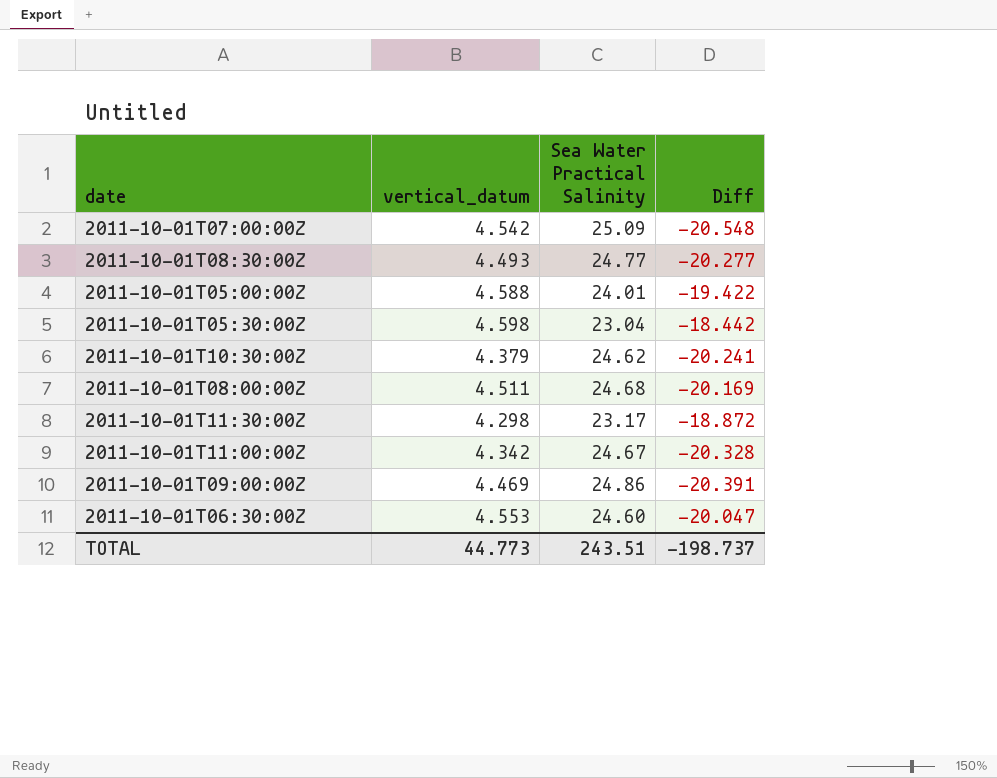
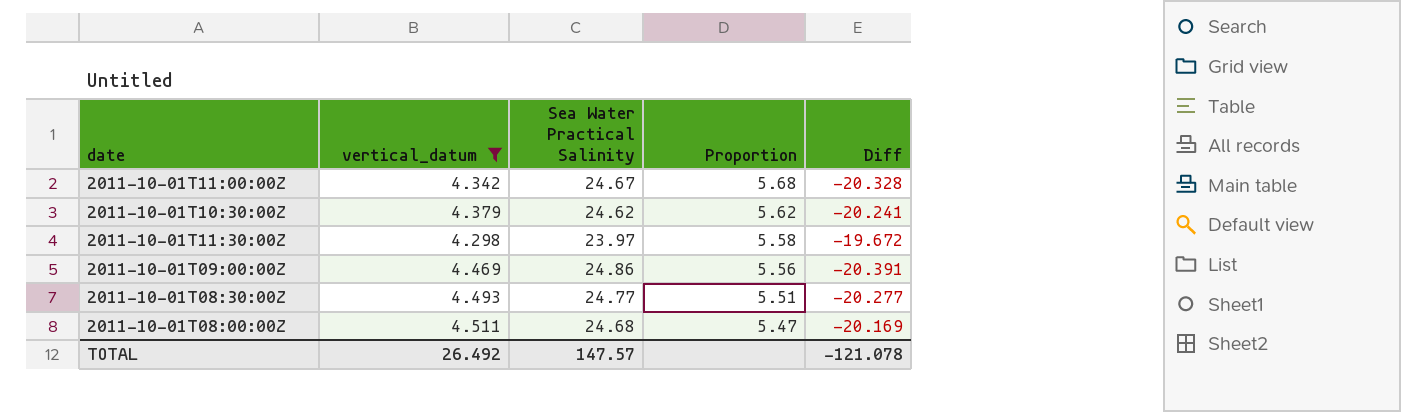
filter: none -> vertical_datum <= 4.511
row order: none -> Proportion descending
column Proportion | formula: none -> [Sea Water Practical Salinity] / [vertical_datum]
2011-10-01T11:30:00Z | Sea Water Practical Salinity: 23.17 -> 23.97
2011-10-01T11:30:00Z | Diff: -18.872 -> -19.672
TOTAL | vertical_datum: 44.773 -> 26.492
TOTAL | Sea Water Practical Salinity: 243.51 -> 147.57
TOTAL | Diff: -198.737 -> -121.078

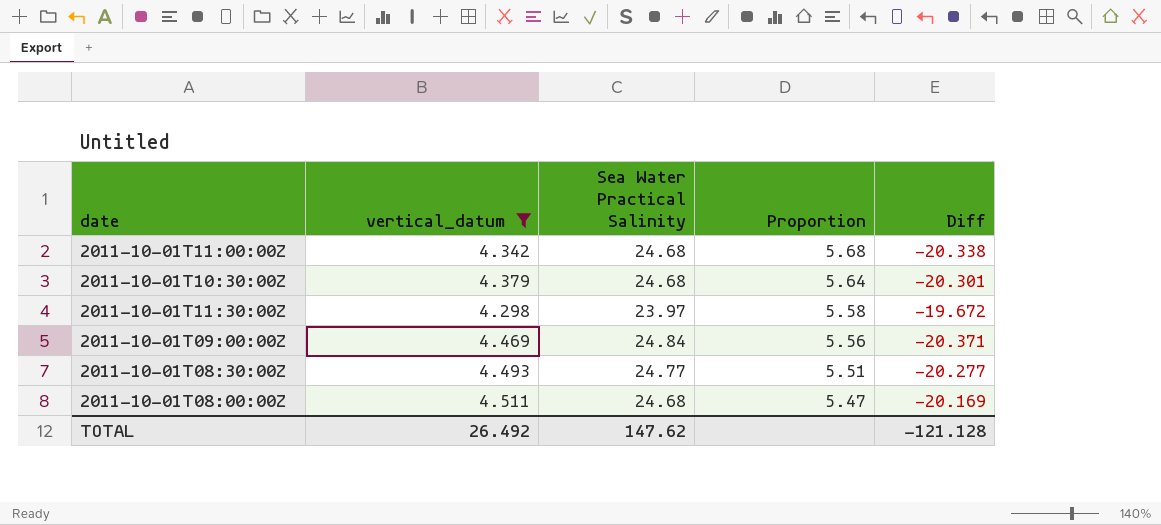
2011-10-01T11:00:00Z | Sea Water Practical Salinity: 24.67 -> 24.68
2011-10-01T11:00:00Z | Diff: -20.328 -> -20.338
2011-10-01T10:30:00Z | Sea Water Practical Salinity: 24.62 -> 24.68
2011-10-01T10:30:00Z | Proportion: 5.62 -> 5.64
2011-10-01T10:30:00Z | Diff: -20.241 -> -20.301
2011-10-01T09:00:00Z | Sea Water Practical Salinity: 24.86 -> 24.84
2011-10-01T09:00:00Z | Diff: -20.391 -> -20.371
TOTAL | Sea Water Practical Salinity: 147.57 -> 147.62
TOTAL | Diff: -121.078 -> -121.128

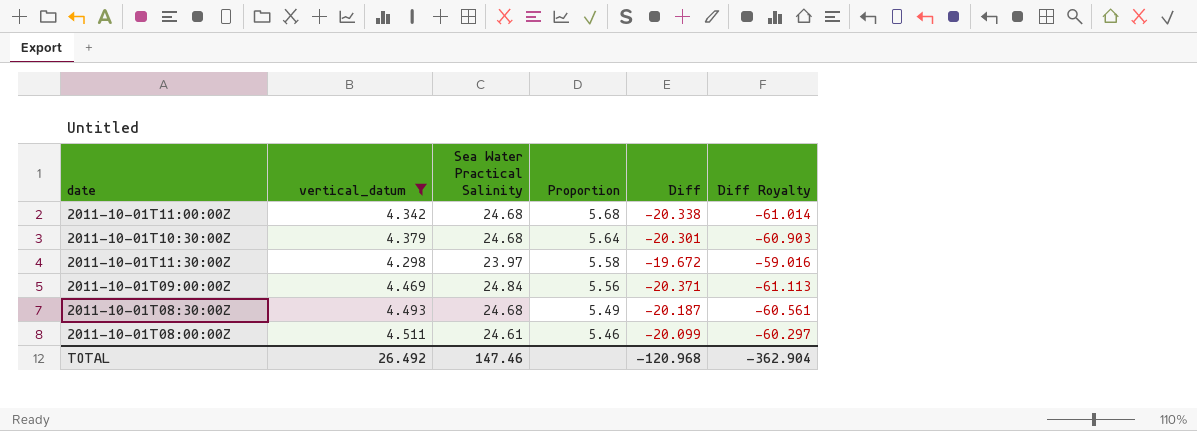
column Diff Royalty | formula: none -> [Diff] * 3
2011-10-01T08:30:00Z | Sea Water Practical Salinity: 24.77 -> 24.68
2011-10-01T08:30:00Z | Proportion: 5.51 -> 5.49
2011-10-01T08:30:00Z | Diff: -20.277 -> -20.187
2011-10-01T08:00:00Z | Sea Water Practical Salinity: 24.68 -> 24.61
2011-10-01T08:00:00Z | Proportion: 5.47 -> 5.46
2011-10-01T08:00:00Z | Diff: -20.169 -> -20.099
TOTAL | Sea Water Practical Salinity: 147.62 -> 147.46
TOTAL | Diff: -121.128 -> -120.968

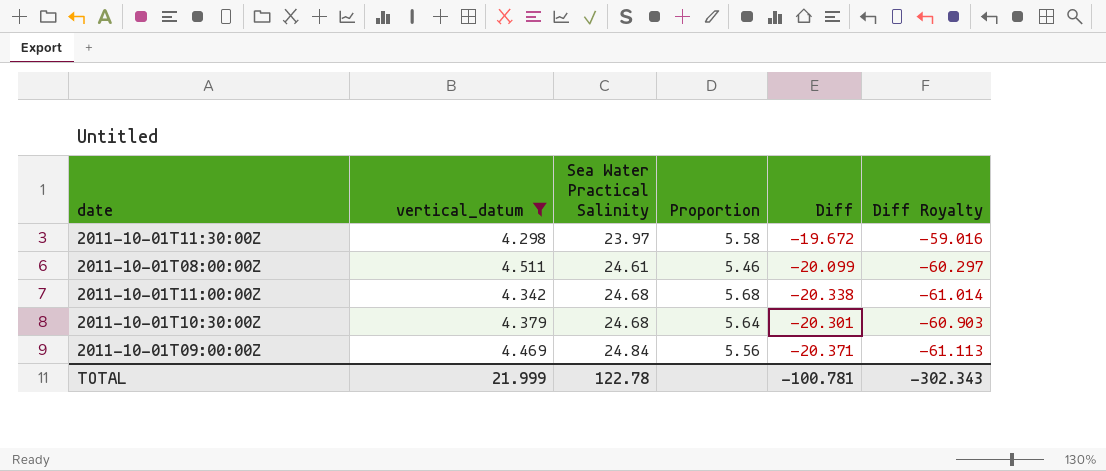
row order: Proportion descending -> Sea Water Practical Salinity ascending
row 2011-10-01T08:30:00Z: 4.493 | 24.68 | 5.49 | -20.187 | -60.561 -> none
TOTAL | vertical_datum: 26.492 -> 21.999
TOTAL | Sea Water Practical Salinity: 147.46 -> 122.78
TOTAL | Diff: -120.968 -> -100.781
TOTAL | Diff Royalty: -362.904 -> -302.343

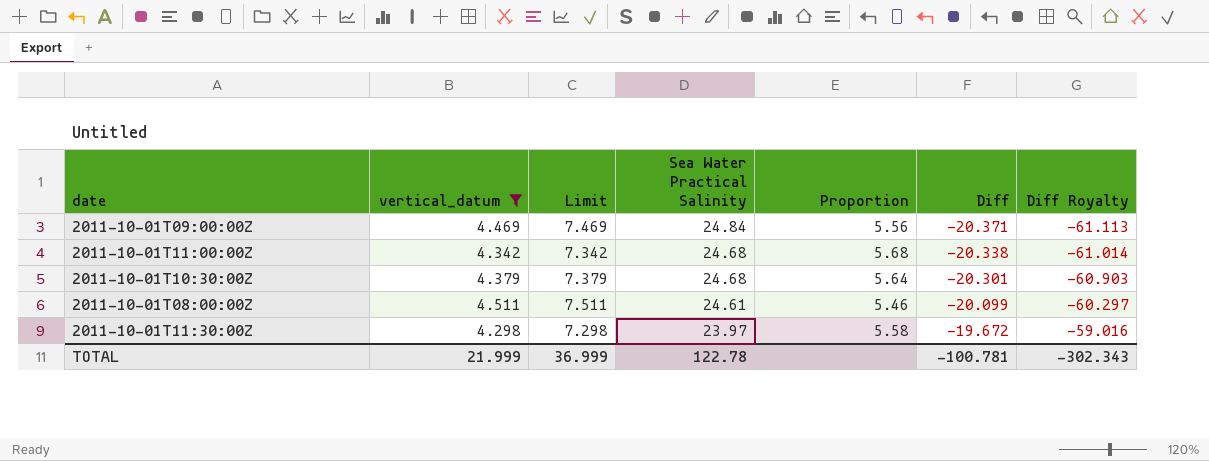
row order: Sea Water Practical Salinity ascending -> Sea Water Practical Salinity descending
column Limit | formula: none -> [vertical_datum] + 3

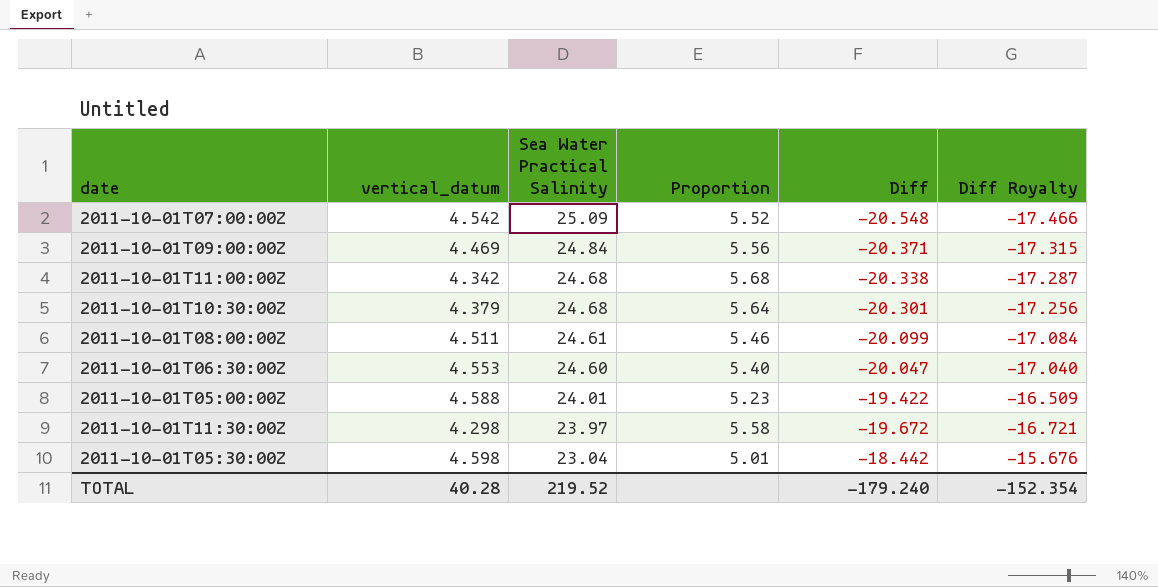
filter: vertical_datum <= 4.511 -> none
column Limit | formula: [vertical_datum] + 3 -> none
column Diff Royalty | formula: [Diff] * 3 -> [Diff] * 0.85
TOTAL | vertical_datum: 21.999 -> 40.28
TOTAL | Sea Water Practical Salinity: 122.78 -> 219.52
TOTAL | Diff: -100.781 -> -179.240
TOTAL | Diff Royalty: -302.343 -> -152.354

